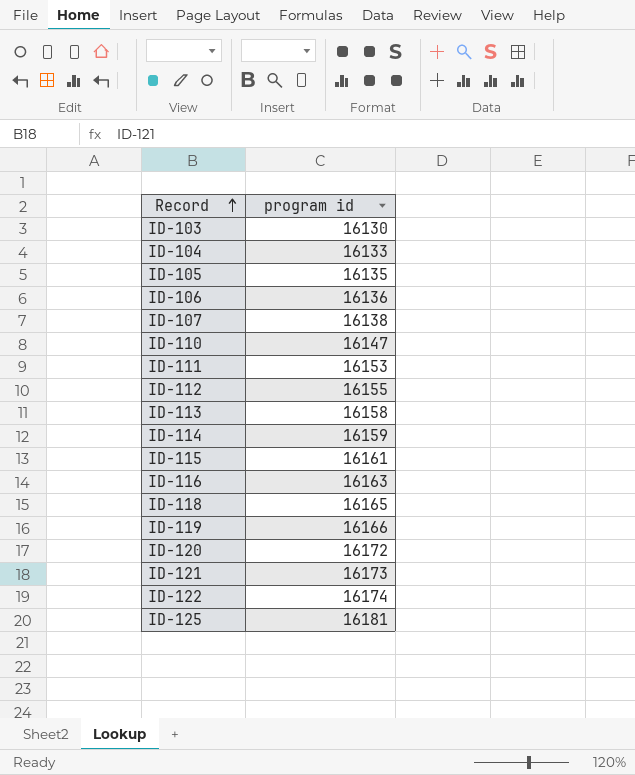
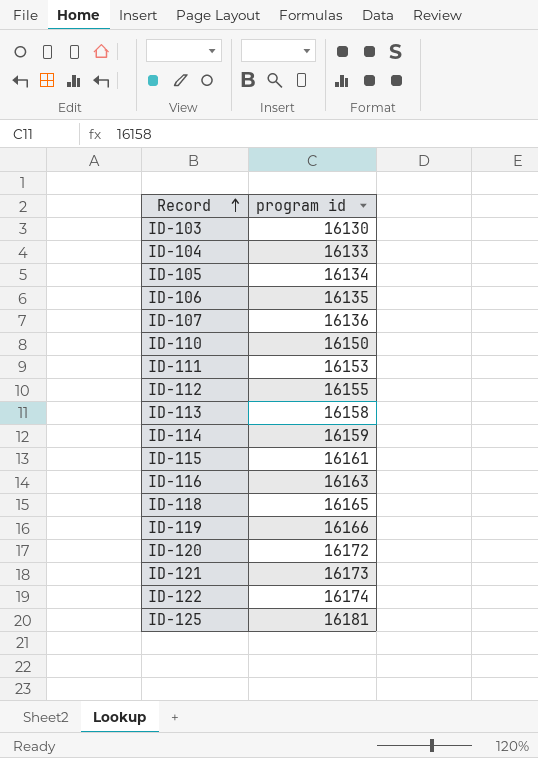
ID-105 | program id: 16135 -> 16134
ID-106 | program id: 16136 -> 16135
ID-107 | program id: 16138 -> 16136
ID-110 | program id: 16147 -> 16150

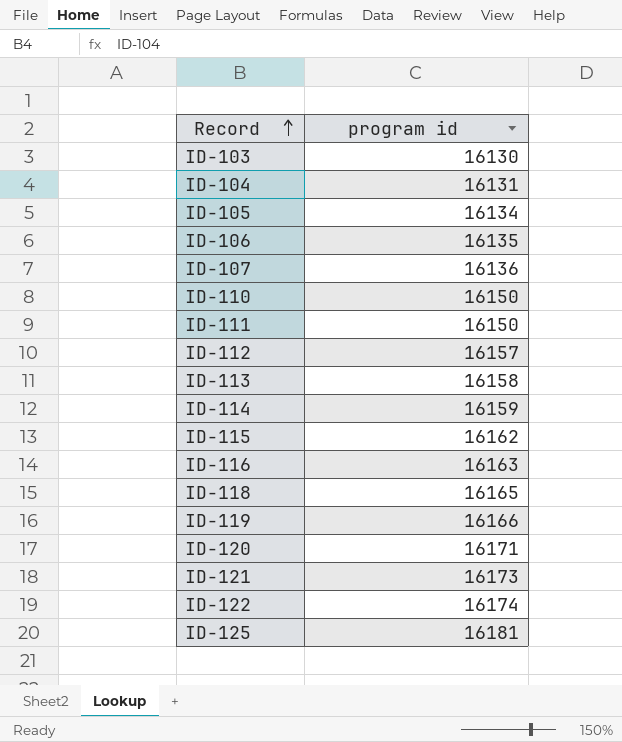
ID-104 | program id: 16133 -> 16131
ID-111 | program id: 16153 -> 16150
ID-112 | program id: 16155 -> 16157
ID-115 | program id: 16161 -> 16162
ID-120 | program id: 16172 -> 16171

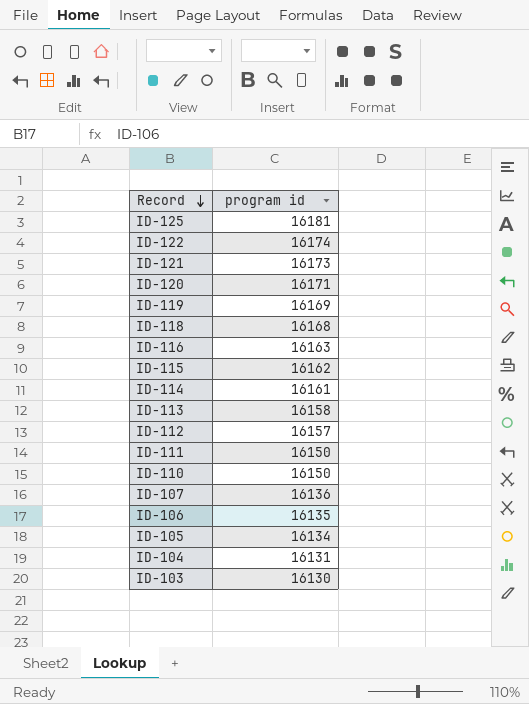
row order: Record ascending -> Record descending
ID-119 | program id: 16166 -> 16169
ID-118 | program id: 16165 -> 16168
ID-114 | program id: 16159 -> 16161

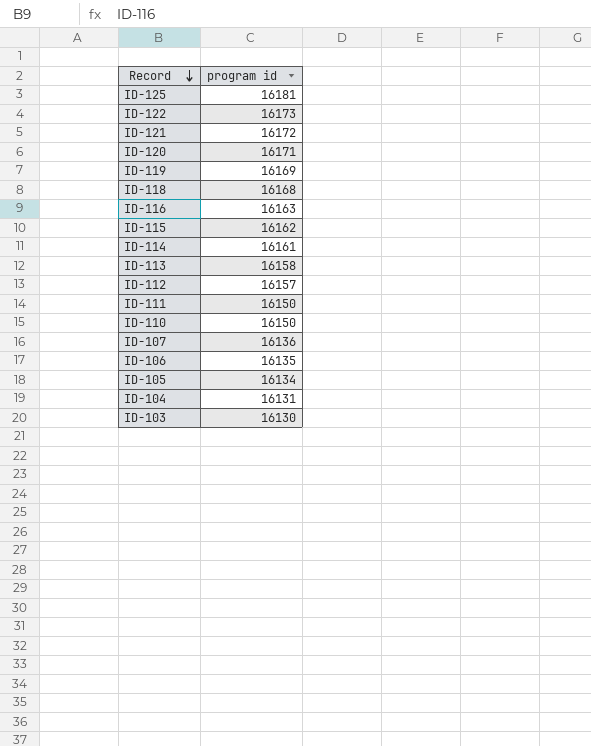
ID-122 | program id: 16174 -> 16173
ID-121 | program id: 16173 -> 16172

